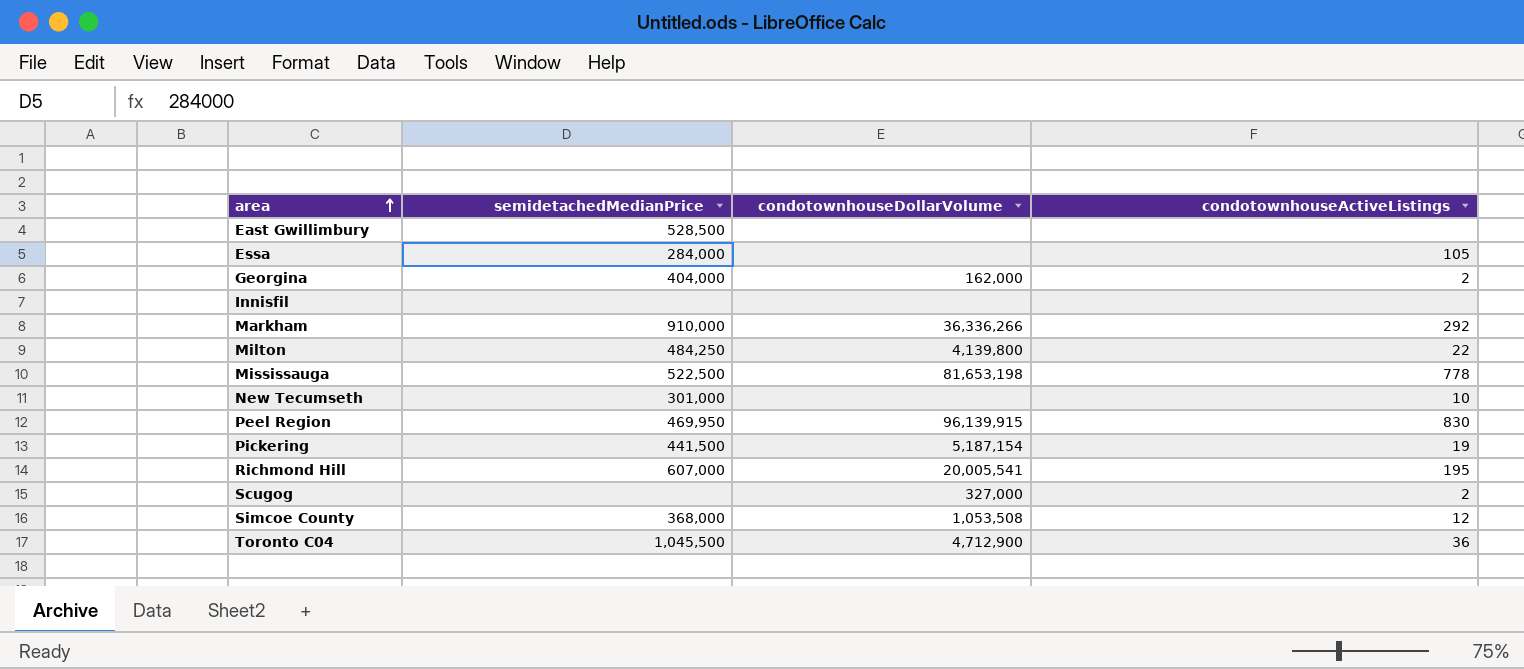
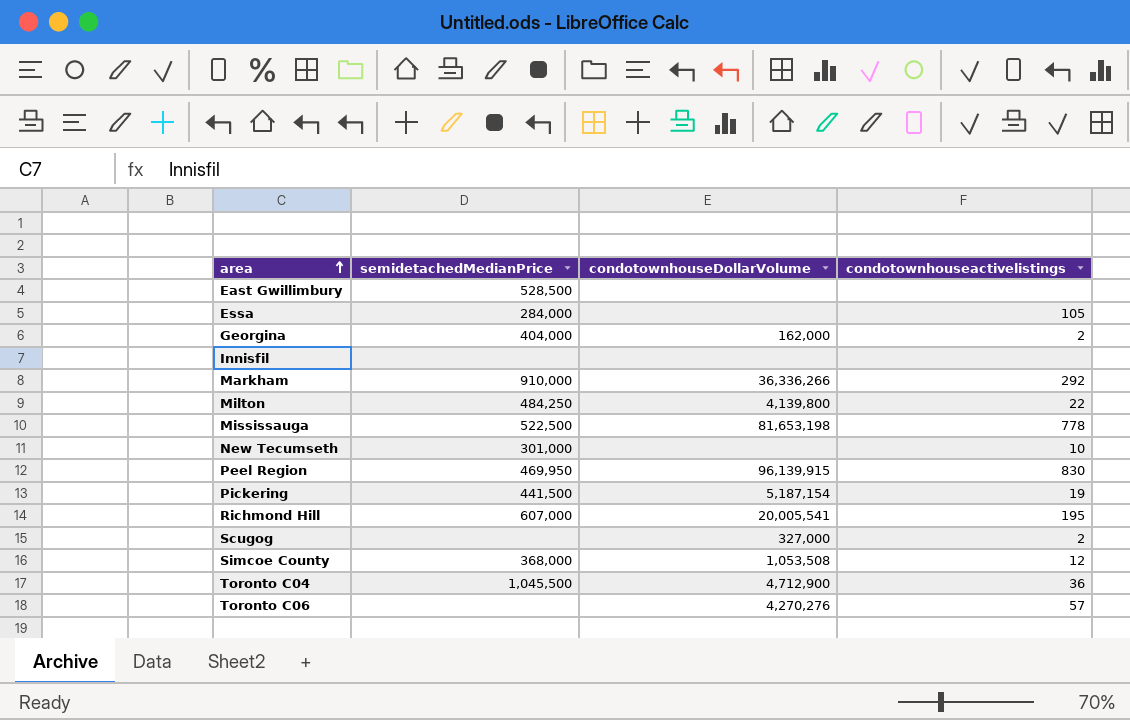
column name: condotownhouseActiveListings -> condotownhouseactivelistings
row Toronto C06: none -> none | 4,270,276 | 57

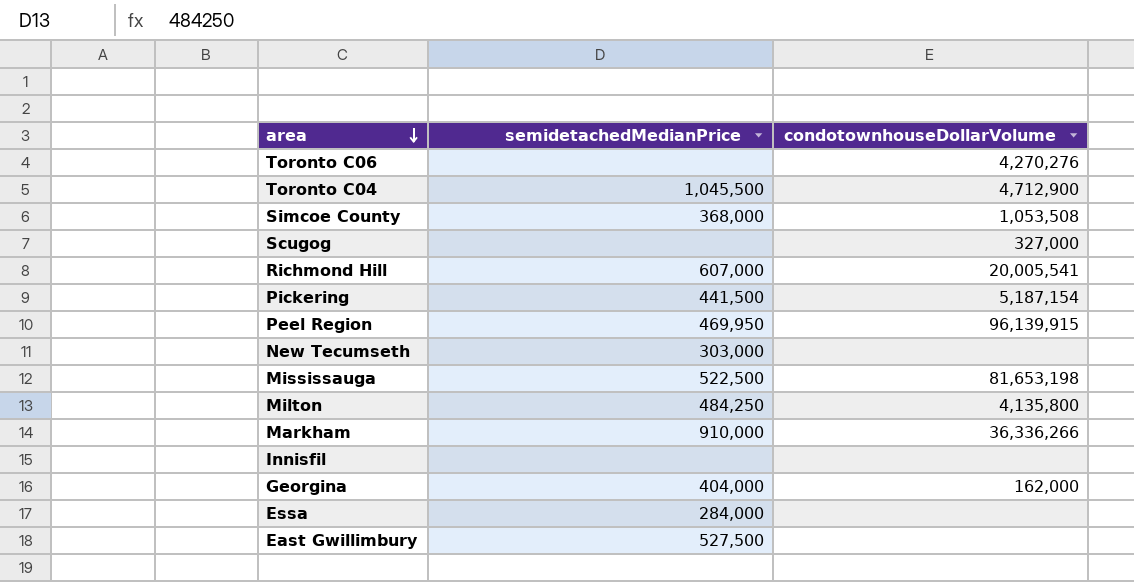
row order: area ascending -> area descending
column condotownhouseactivelistings | position: 4 -> none
New Tecumseth | semidetachedMedianPrice: 301,000 -> 303,000
Milton | condotownhouseDollarVolume: 4,139,800 -> 4,135,800
East Gwillimbury | semidetachedMedianPrice: 528,500 -> 527,500

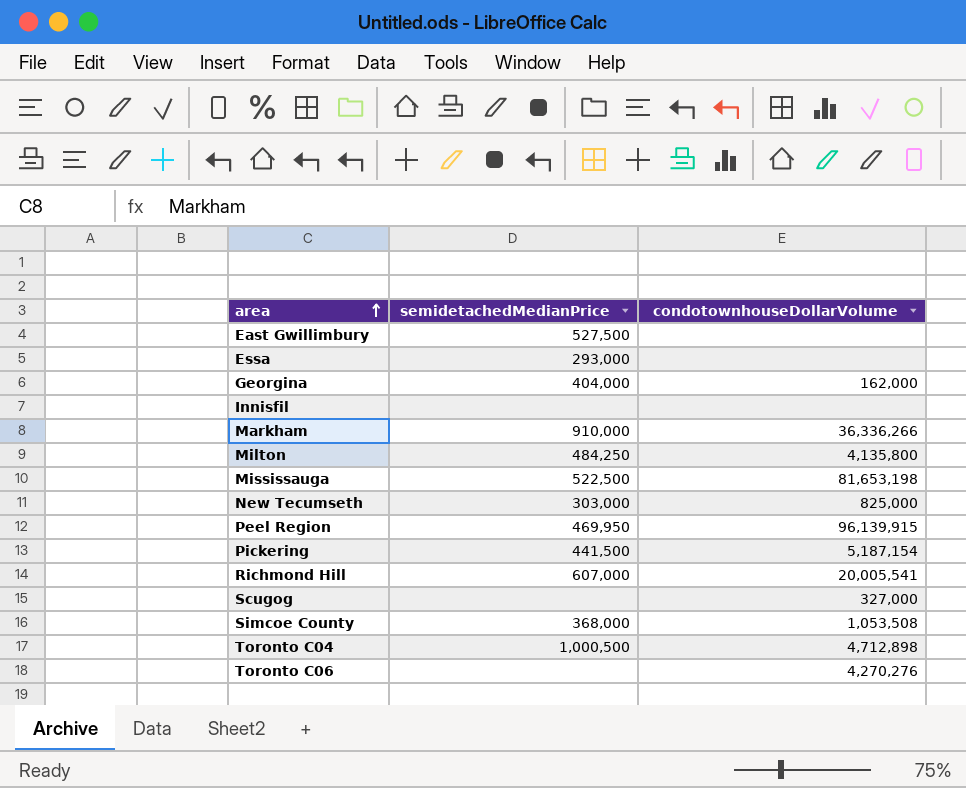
row order: area descending -> area ascending
Essa | semidetachedMedianPrice: 284,000 -> 293,000
New Tecumseth | condotownhouseDollarVolume: none -> 825,000
Toronto C04 | semidetachedMedianPrice: 1,045,500 -> 1,000,500
Toronto C04 | condotownhouseDollarVolume: 4,712,900 -> 4,712,898

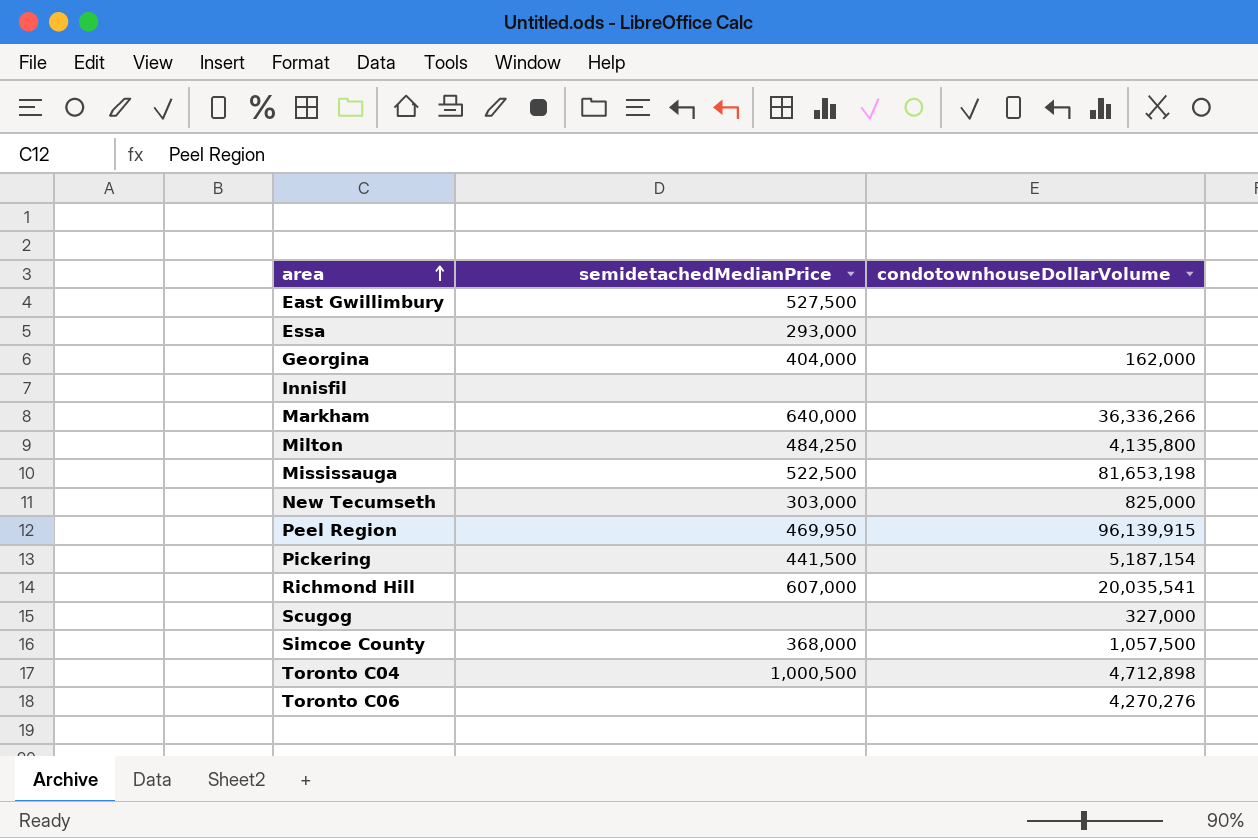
Markham | semidetachedMedianPrice: 910,000 -> 640,000
Richmond Hill | condotownhouseDollarVolume: 20,005,541 -> 20,035,541
Simcoe County | condotownhouseDollarVolume: 1,053,508 -> 1,057,500

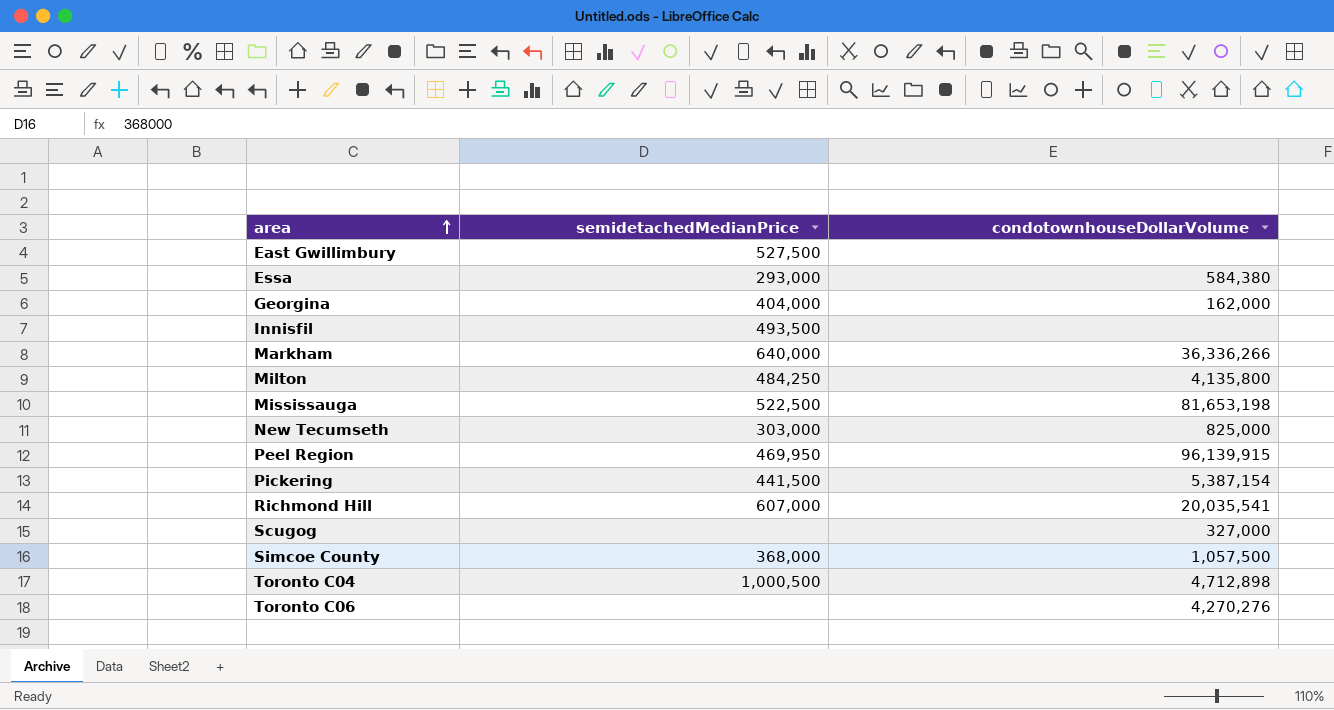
Essa | condotownhouseDollarVolume: none -> 584,380
Innisfil | semidetachedMedianPrice: none -> 493,500
Pickering | condotownhouseDollarVolume: 5,187,154 -> 5,387,154

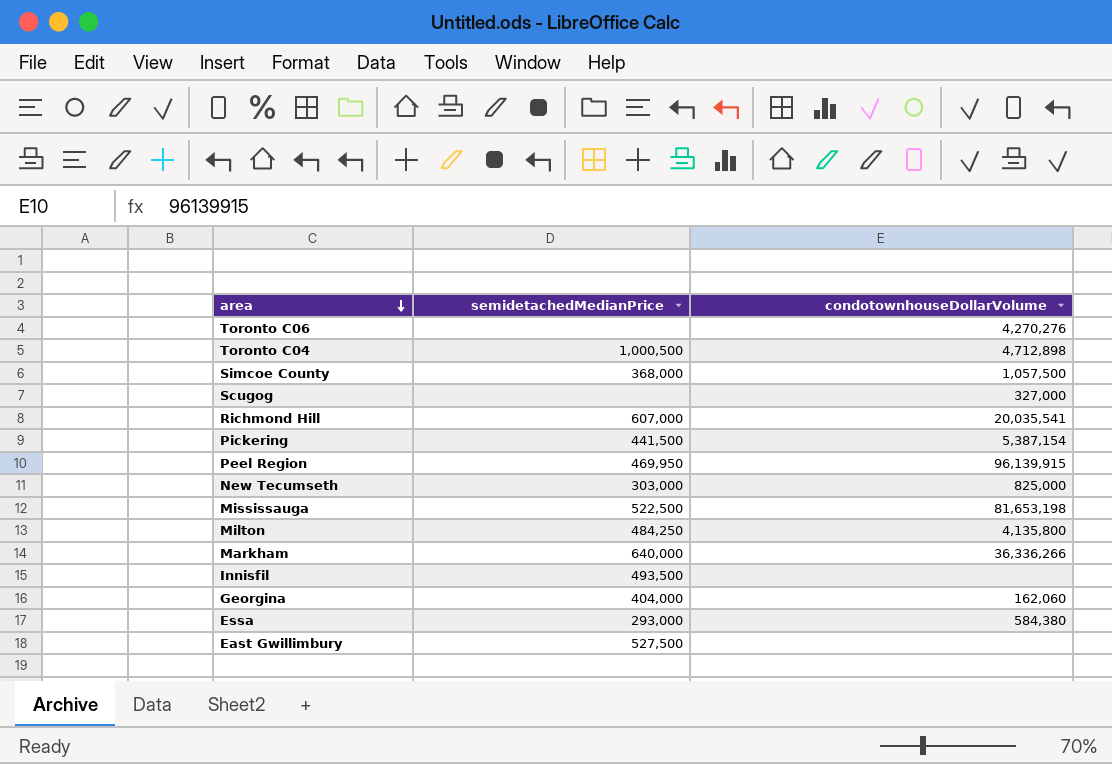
row order: area ascending -> area descending
Georgina | condotownhouseDollarVolume: 162,000 -> 162,060

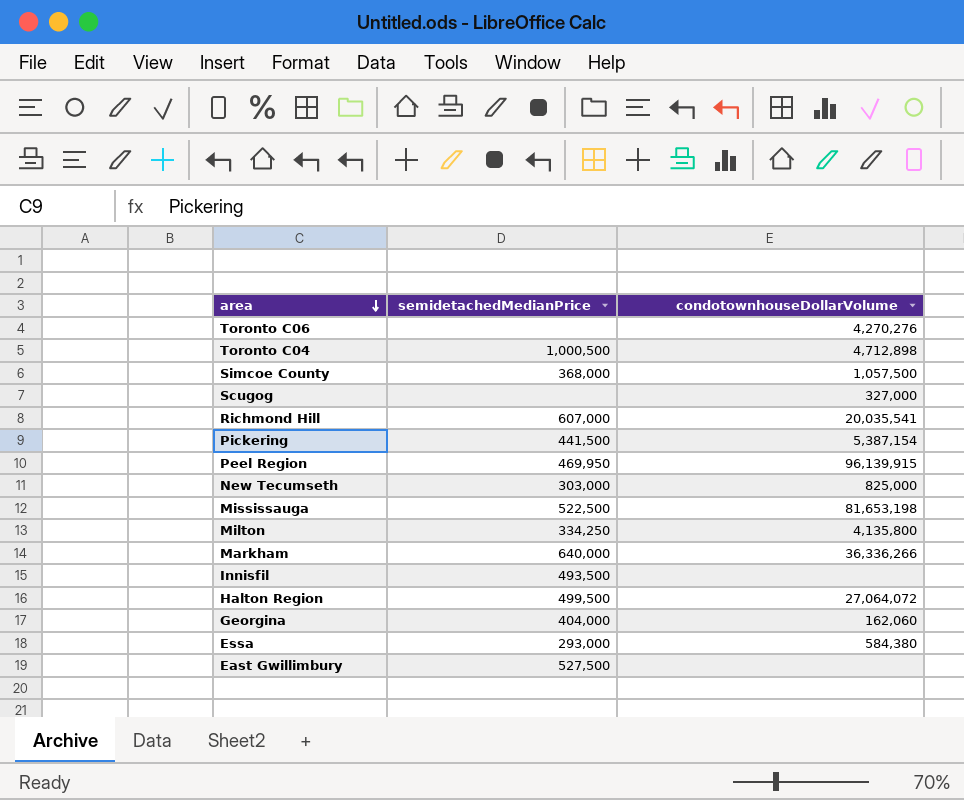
Milton | semidetachedMedianPrice: 484,250 -> 334,250
row Halton Region: none -> 499,500 | 27,064,072

